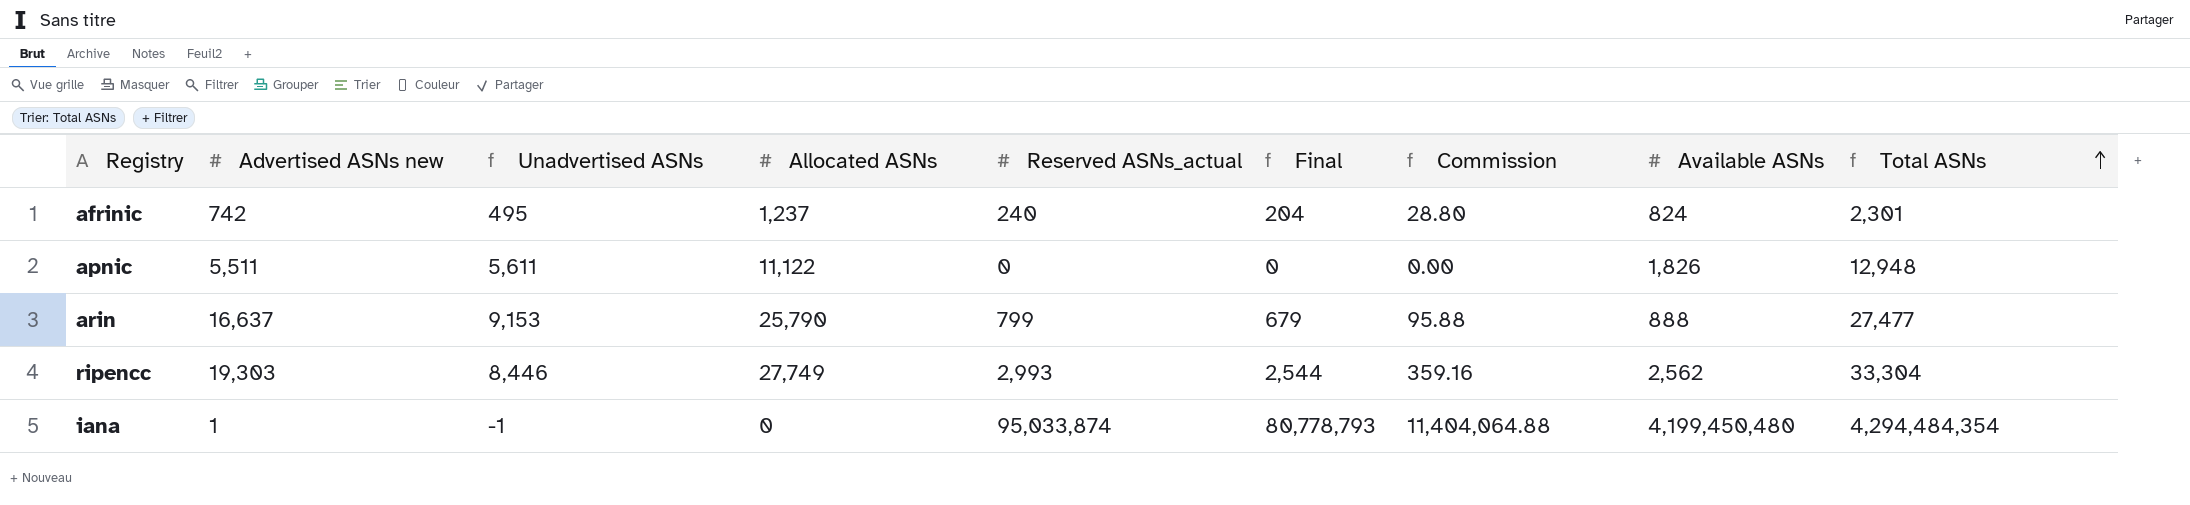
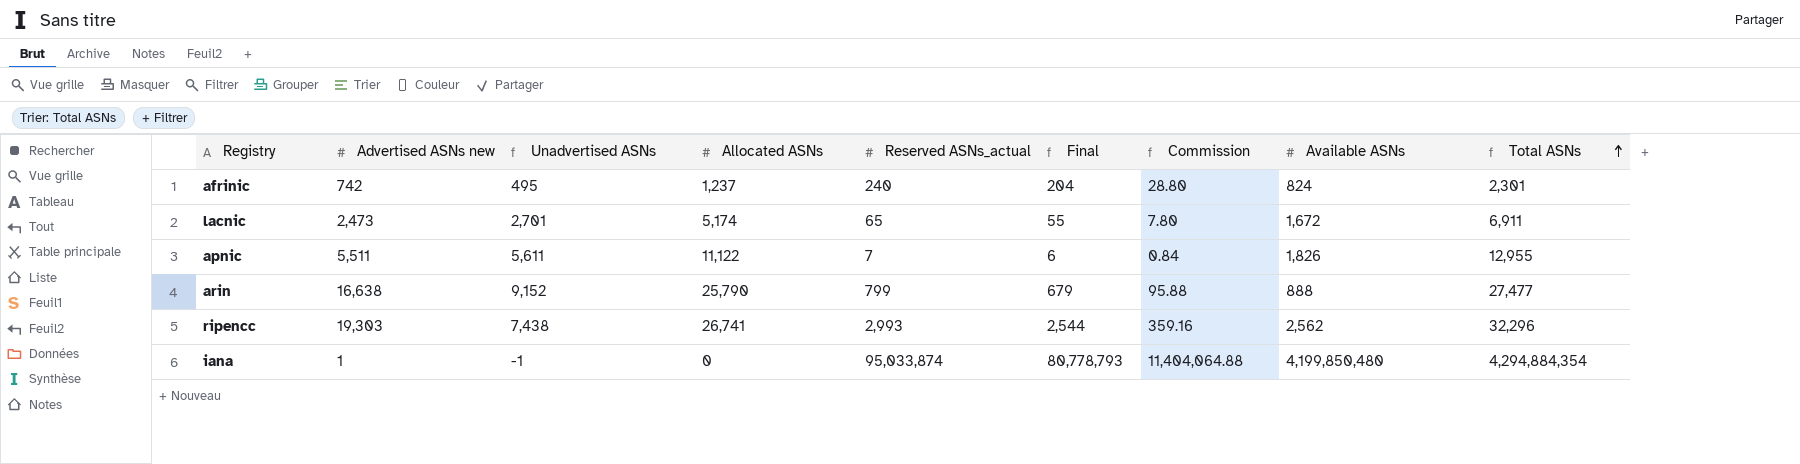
row lacnic: none -> 2,473 | 2,701 | 5,174 | 65 | 55 | 7.80 | 1,672 | 6,911
apnic | Reserved ASNs_actual: 0 -> 7
apnic | Final: 0 -> 6
apnic | Commission: 0.00 -> 0.84
apnic | Total ASNs: 12,948 -> 12,955
arin | Advertised ASNs new: 16,637 -> 16,638
arin | Unadvertised ASNs: 9,153 -> 9,152
ripencc | Unadvertised ASNs: 8,446 -> 7,438
ripencc | Allocated ASNs: 27,749 -> 26,741
ripencc | Total ASNs: 33,304 -> 32,296
iana | Available ASNs: 4,199,450,480 -> 4,199,850,480
iana | Total ASNs: 4,294,484,354 -> 4,294,884,354

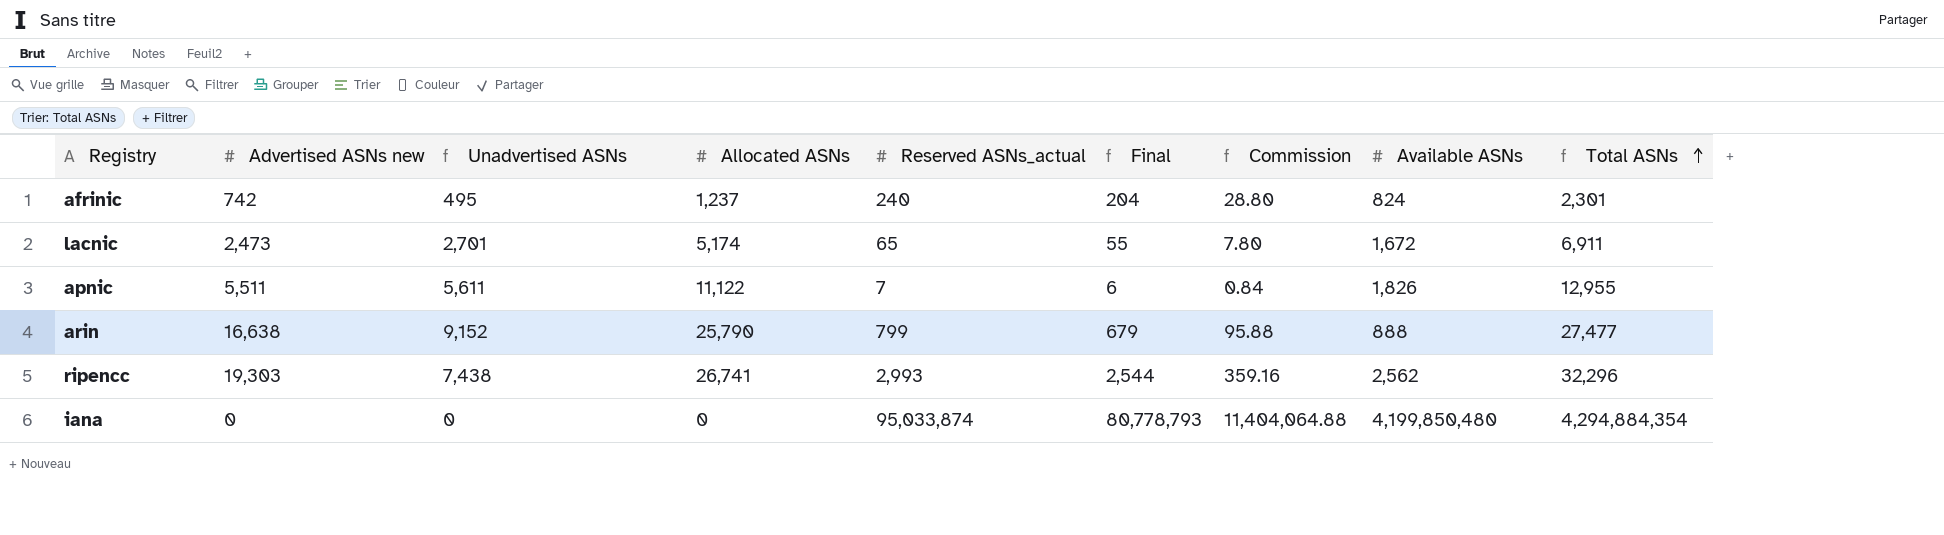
iana | Advertised ASNs new: 1 -> 0
iana | Unadvertised ASNs: -1 -> 0

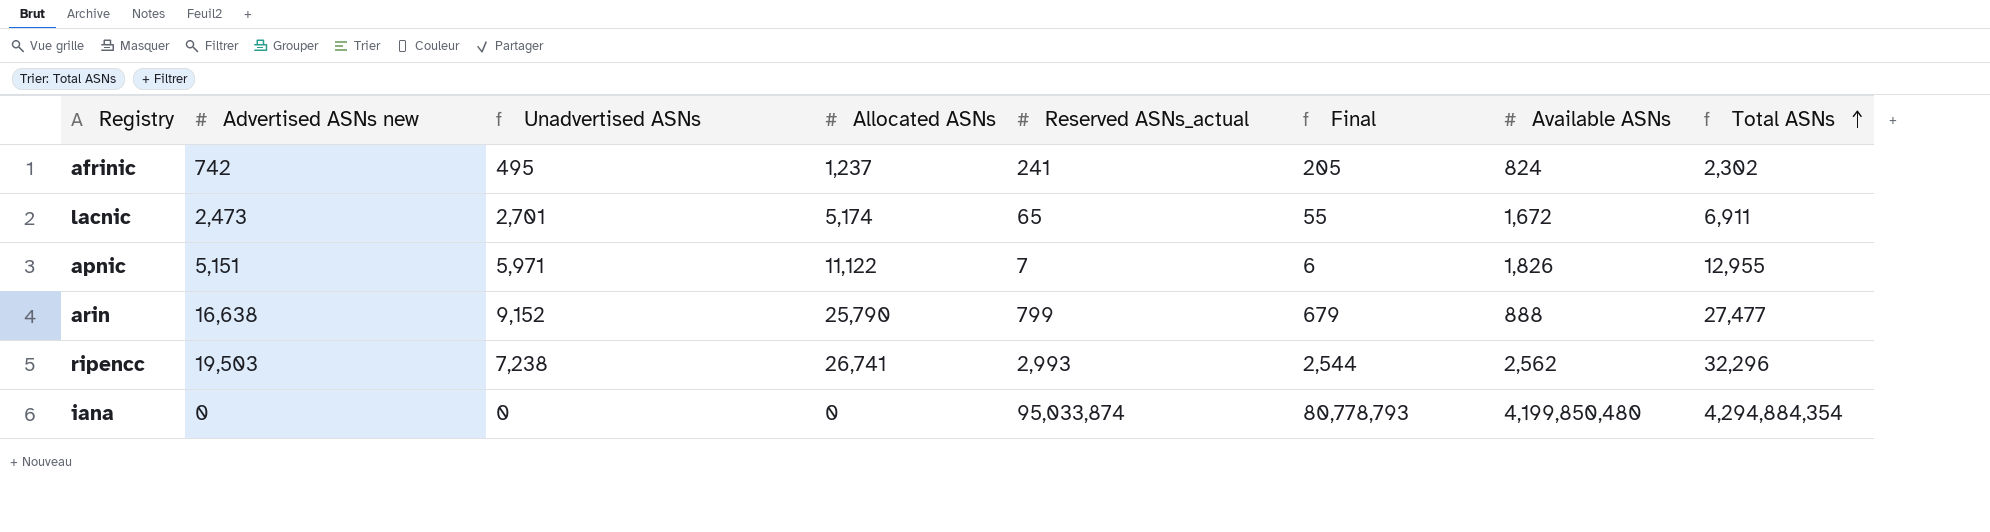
column Commission | formula: [Reserved ASNs_actual] * 0.12 -> none
afrinic | Reserved ASNs_actual: 240 -> 241
afrinic | Final: 204 -> 205
afrinic | Total ASNs: 2,301 -> 2,302
apnic | Advertised ASNs new: 5,511 -> 5,151
apnic | Unadvertised ASNs: 5,611 -> 5,971
ripencc | Advertised ASNs new: 19,303 -> 19,503
ripencc | Unadvertised ASNs: 7,438 -> 7,238

